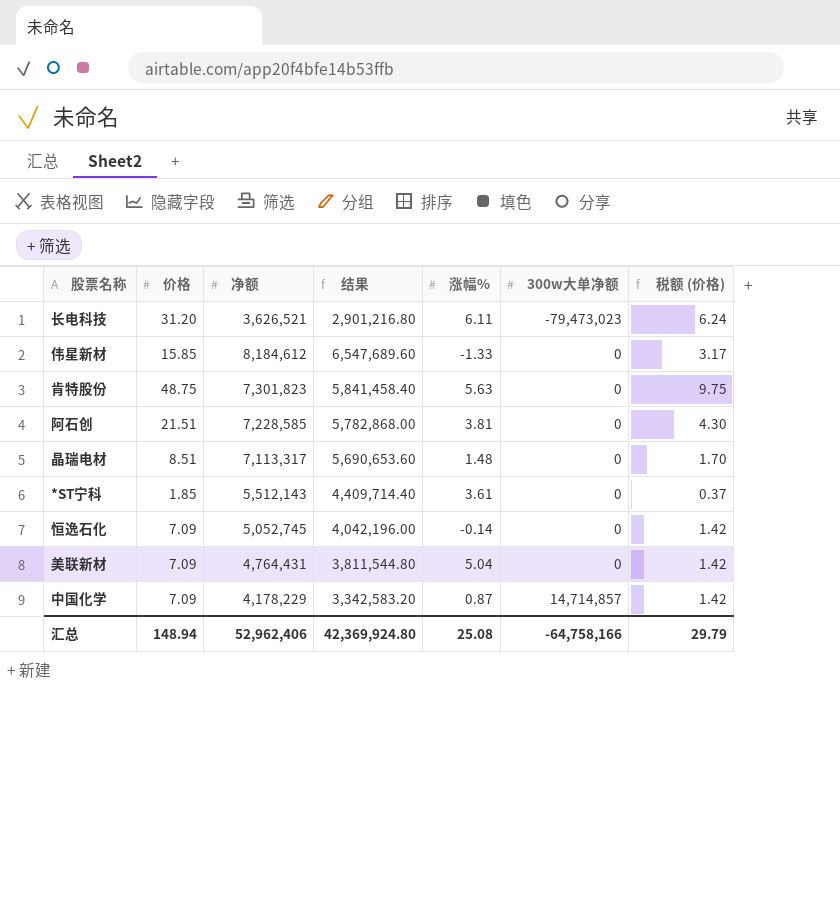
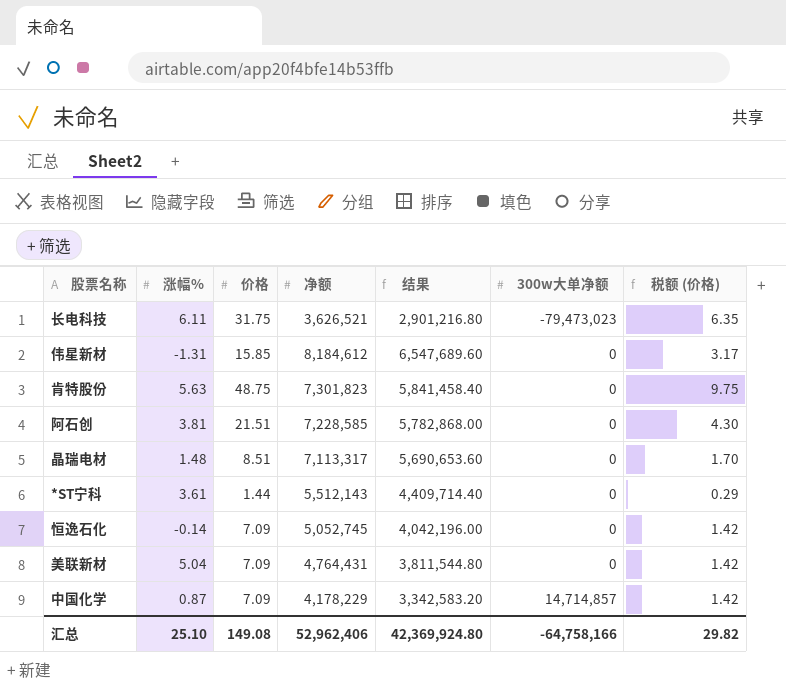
column 涨幅% | position: 5 -> 2
长电科技 | 价格: 31.20 -> 31.75
长电科技 | 税额 (价格): 6.24 -> 6.35
伟星新材 | 涨幅%: -1.33 -> -1.31
*ST宁科 | 价格: 1.85 -> 1.44
*ST宁科 | 税额 (价格): 0.37 -> 0.29
汇总 | 涨幅%: 25.08 -> 25.10
汇总 | 价格: 148.94 -> 149.08
汇总 | 税额 (价格): 29.79 -> 29.82

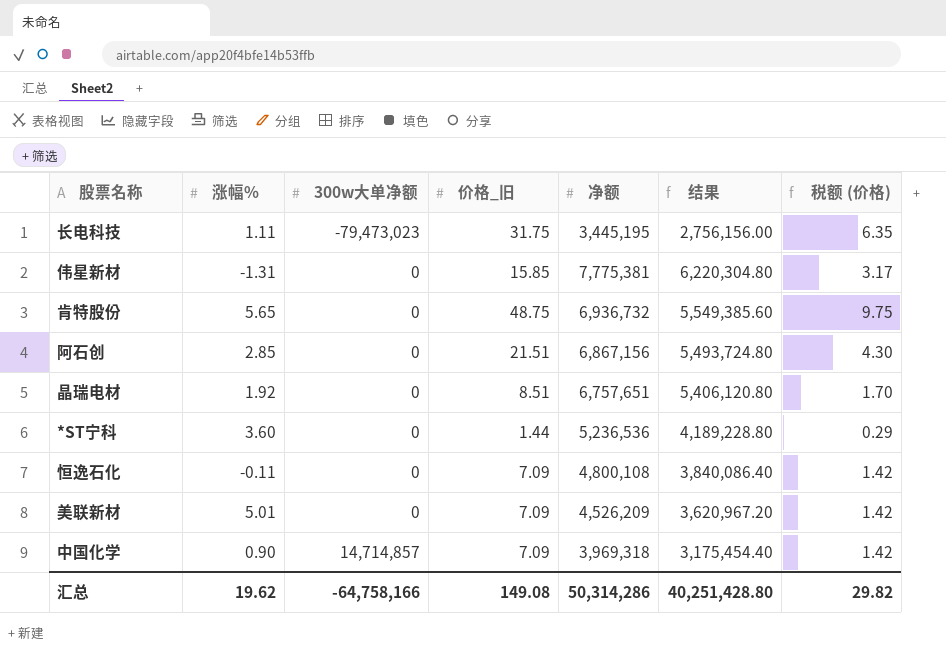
column 300w大单净额 | position: 6 -> 3
column name: 价格 -> 价格_旧
长电科技 | 涨幅%: 6.11 -> 1.11
长电科技 | 净额: 3,626,521 -> 3,445,195
长电科技 | 结果: 2,901,216.80 -> 2,756,156.00
伟星新材 | 净额: 8,184,612 -> 7,775,381
伟星新材 | 结果: 6,547,689.60 -> 6,220,304.80
肯特股份 | 涨幅%: 5.63 -> 5.65
肯特股份 | 净额: 7,301,823 -> 6,936,732
肯特股份 | 结果: 5,841,458.40 -> 5,549,385.60
阿石创 | 涨幅%: 3.81 -> 2.85
阿石创 | 净额: 7,228,585 -> 6,867,156
阿石创 | 结果: 5,782,868.00 -> 5,493,724.80
晶瑞电材 | 涨幅%: 1.48 -> 1.92
晶瑞电材 | 净额: 7,113,317 -> 6,757,651
晶瑞电材 | 结果: 5,690,653.60 -> 5,406,120.80
*ST宁科 | 涨幅%: 3.61 -> 3.60
*ST宁科 | 净额: 5,512,143 -> 5,236,536
*ST宁科 | 结果: 4,409,714.40 -> 4,189,228.80
恒逸石化 | 涨幅%: -0.14 -> -0.11
恒逸石化 | 净额: 5,052,745 -> 4,800,108
恒逸石化 | 结果: 4,042,196.00 -> 3,840,086.40
美联新材 | 涨幅%: 5.04 -> 5.01
美联新材 | 净额: 4,764,431 -> 4,526,209
美联新材 | 结果: 3,811,544.80 -> 3,620,967.20
中国化学 | 涨幅%: 0.87 -> 0.90
中国化学 | 净额: 4,178,229 -> 3,969,318
中国化学 | 结果: 3,342,583.20 -> 3,175,454.40
汇总 | 涨幅%: 25.10 -> 19.62
汇总 | 净额: 52,962,406 -> 50,314,286
汇总 | 结果: 42,369,924.80 -> 40,251,428.80

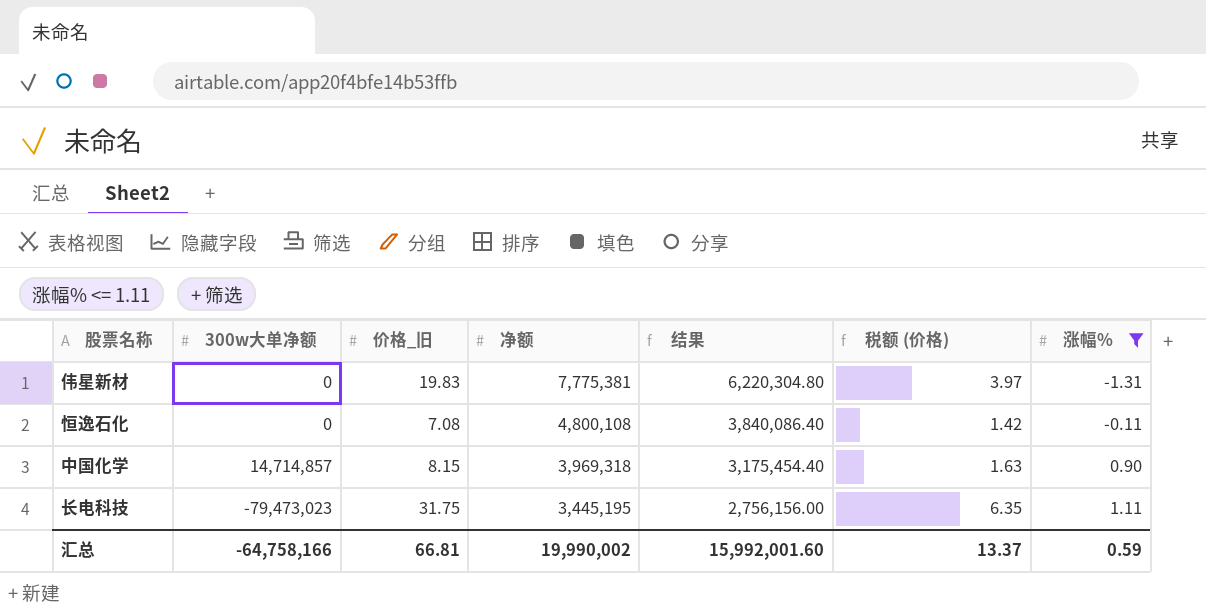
filter: none -> 涨幅% <= 1.11
row order: 300w大单净额 ascending -> 净额 descending
column 涨幅% | position: 2 -> 7
伟星新材 | 价格_旧: 15.85 -> 19.83
伟星新材 | 税额 (价格): 3.17 -> 3.97
恒逸石化 | 价格_旧: 7.09 -> 7.08
中国化学 | 价格_旧: 7.09 -> 8.15
中国化学 | 税额 (价格): 1.42 -> 1.63
汇总 | 价格_旧: 149.08 -> 66.81
汇总 | 净额: 50,314,286 -> 19,990,002
汇总 | 结果: 40,251,428.80 -> 15,992,001.60
汇总 | 税额 (价格): 29.82 -> 13.37
汇总 | 涨幅%: 19.62 -> 0.59

